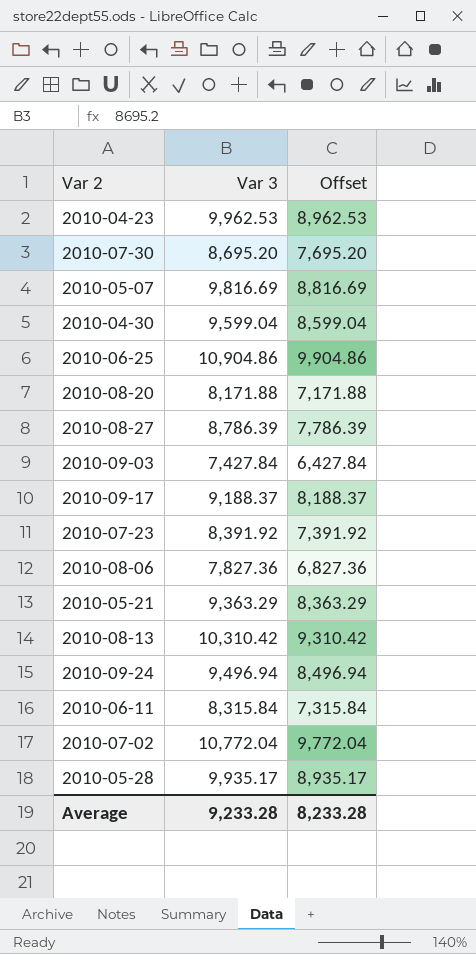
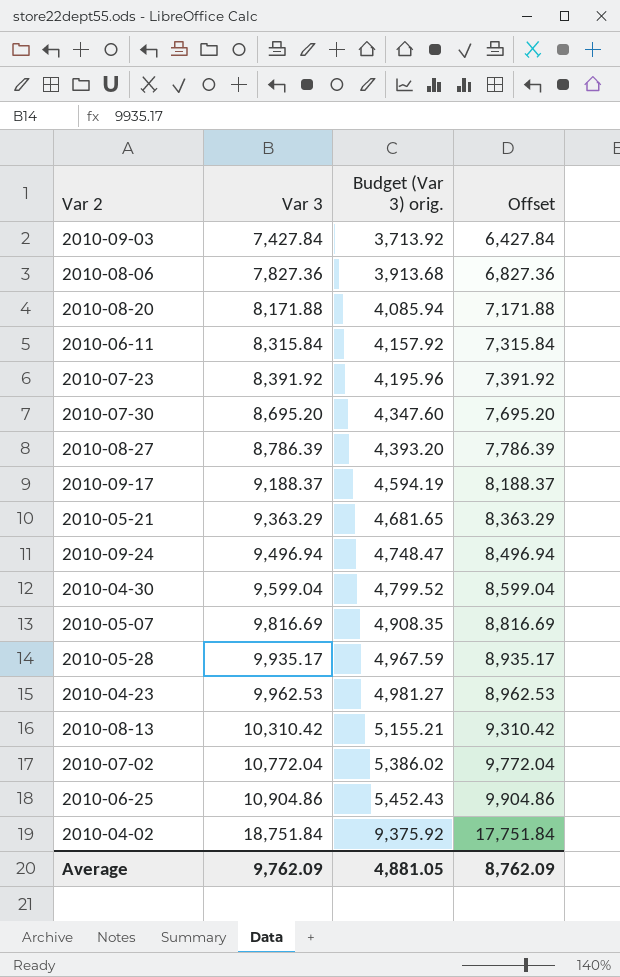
row order: none -> Var 3 ascending
column Budget (Var 3) orig. | formula: none -> [Var 3] * 0.5
row 2010-04-02: none -> 18,751.84 | 9,375.92 | 17,751.84
Average | Var 3: 9,233.28 -> 9,762.09
Average | Offset: 8,233.28 -> 8,762.09

